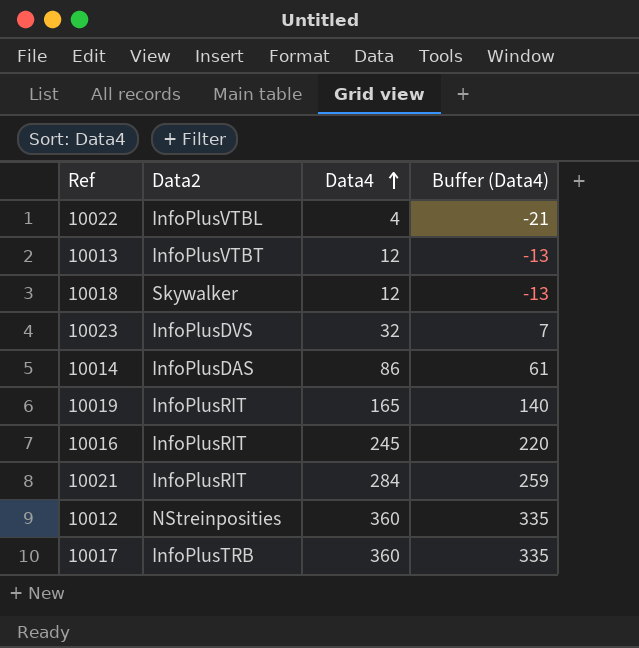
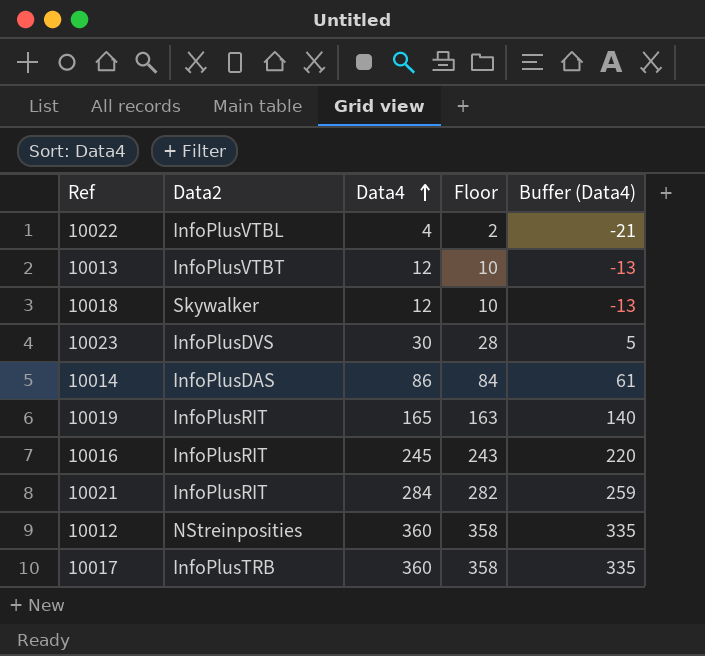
column Floor | formula: none -> [Data4] - 2
10023 | Data4: 32 -> 30
10023 | Buffer (Data4): 7 -> 5

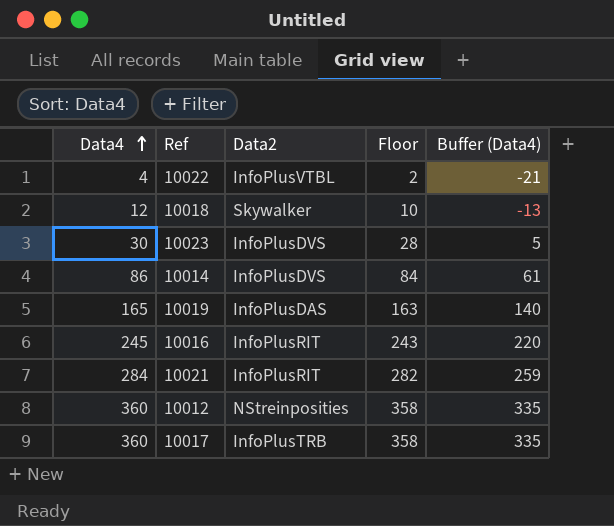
column Data4 | position: 3 -> 1
row 10013: InfoPlusVTBT | 12 | 10 | -13 -> none
10014 | Data2: InfoPlusDAS -> InfoPlusDVS
10019 | Data2: InfoPlusRIT -> InfoPlusDAS

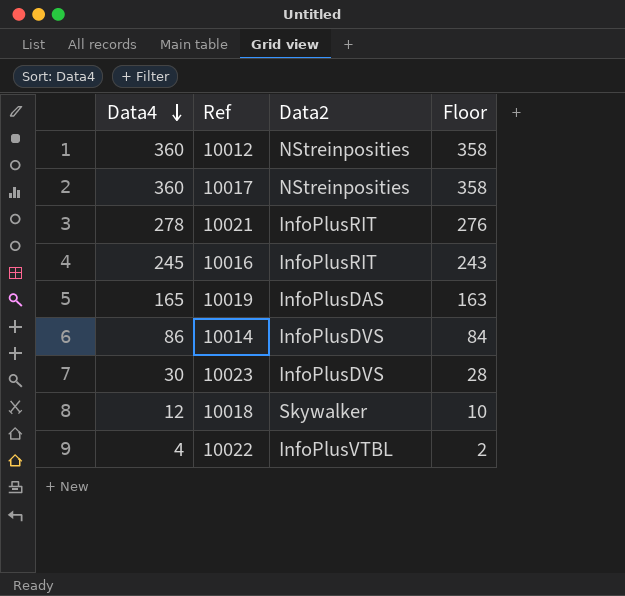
row order: Data4 ascending -> Data4 descending
column Buffer (Data4) | formula: [Data4] - 25 -> none
10017 | Data2: InfoPlusTRB -> NStreinposities
10021 | Data4: 284 -> 278
10021 | Floor: 282 -> 276

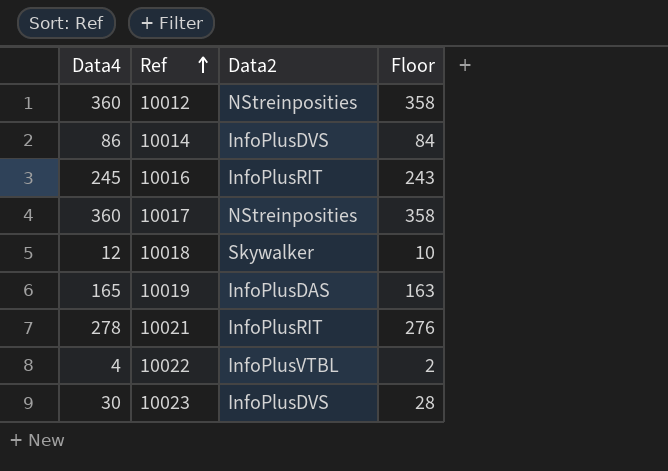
row order: Data4 descending -> Ref ascending

